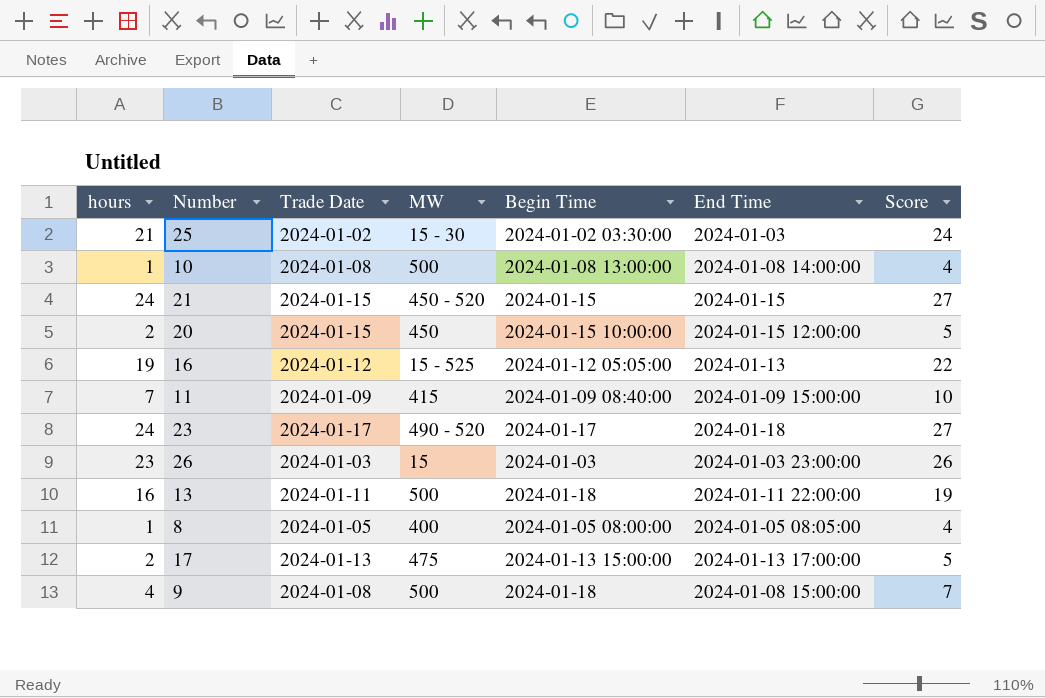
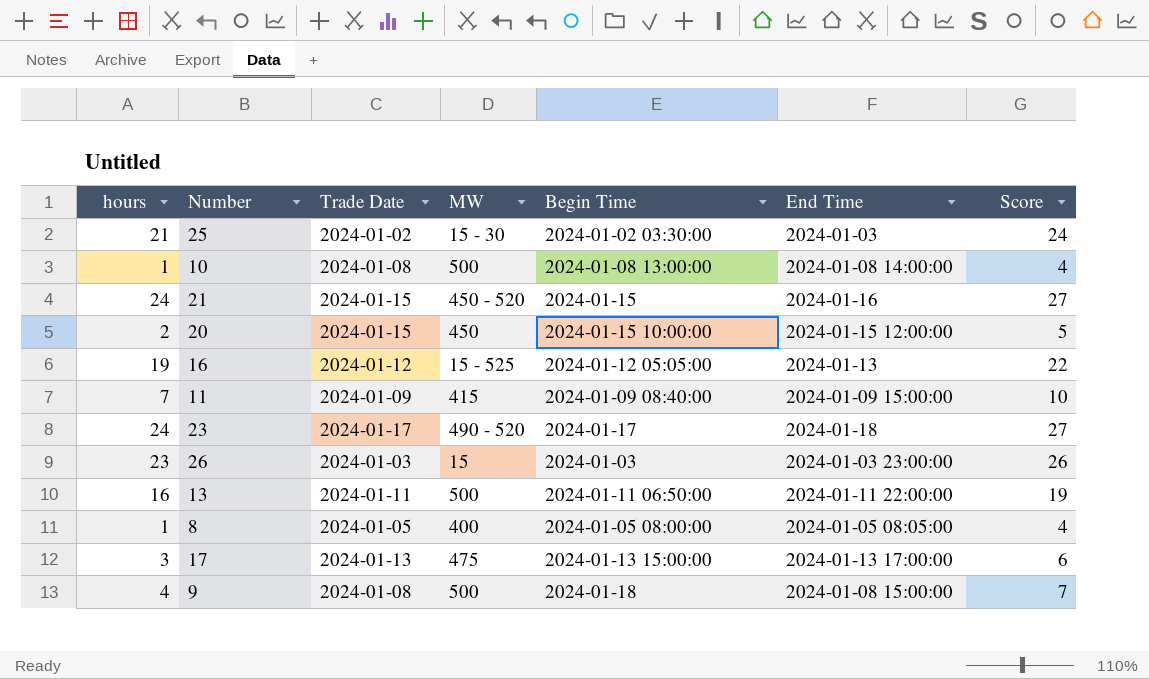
21 | End Time: 2024-01-15 -> 2024-01-16
13 | Begin Time: 2024-01-18 -> 2024-01-11 06:50:00
17 | hours: 2 -> 3
17 | Score: 5 -> 6

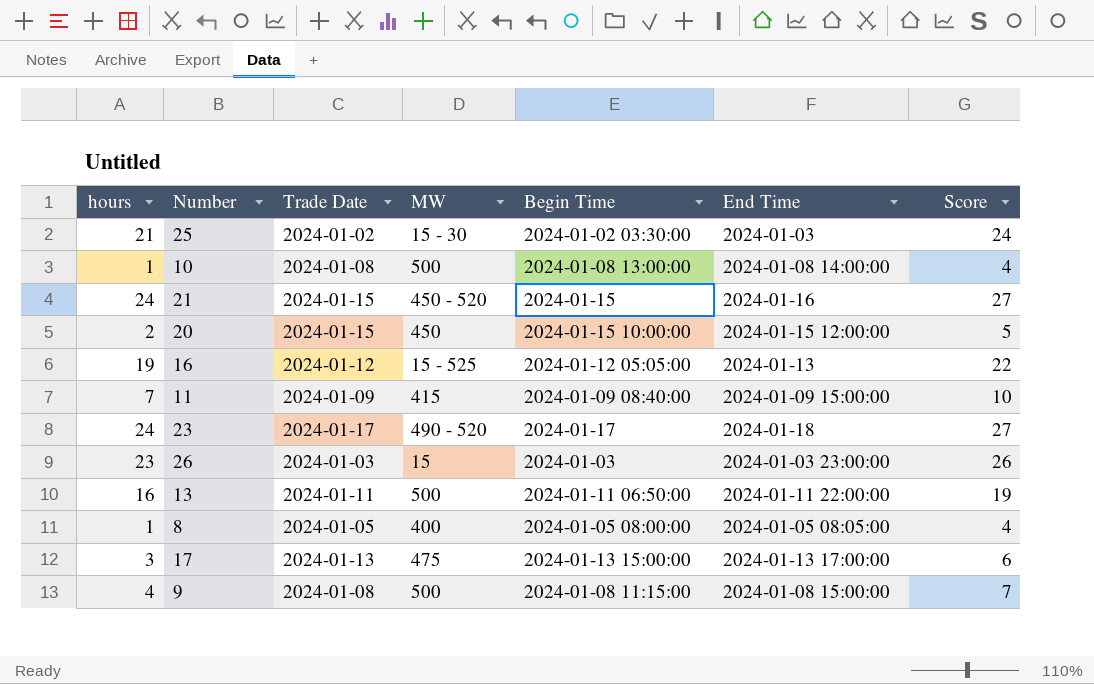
9 | Begin Time: 2024-01-18 -> 2024-01-08 11:15:00

